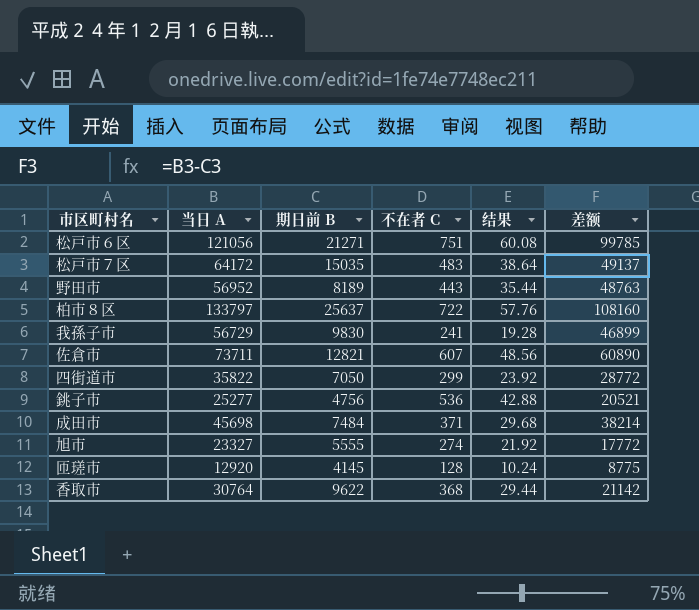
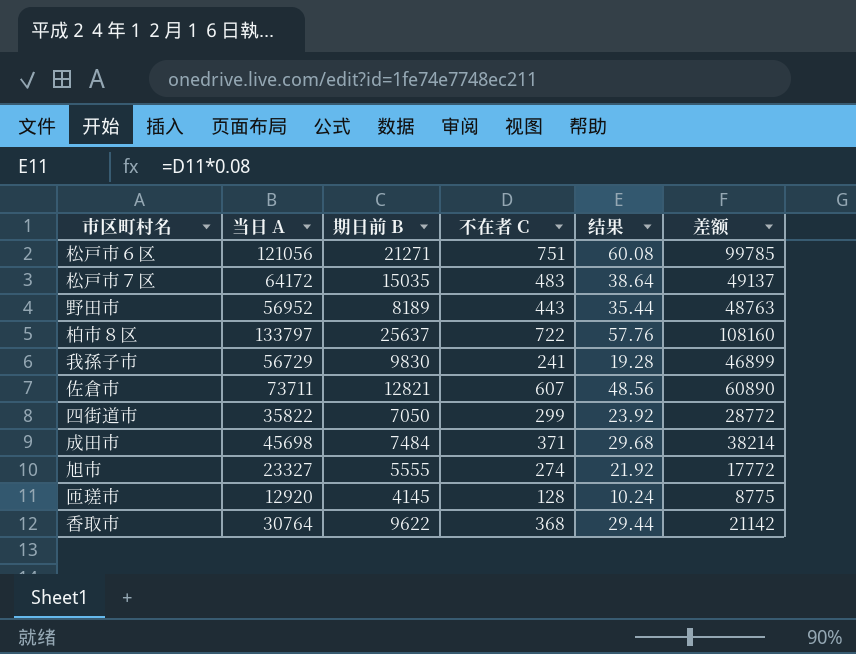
row 銚子市: 25277 | 4756 | 536 | 42.88 | 20521 -> none

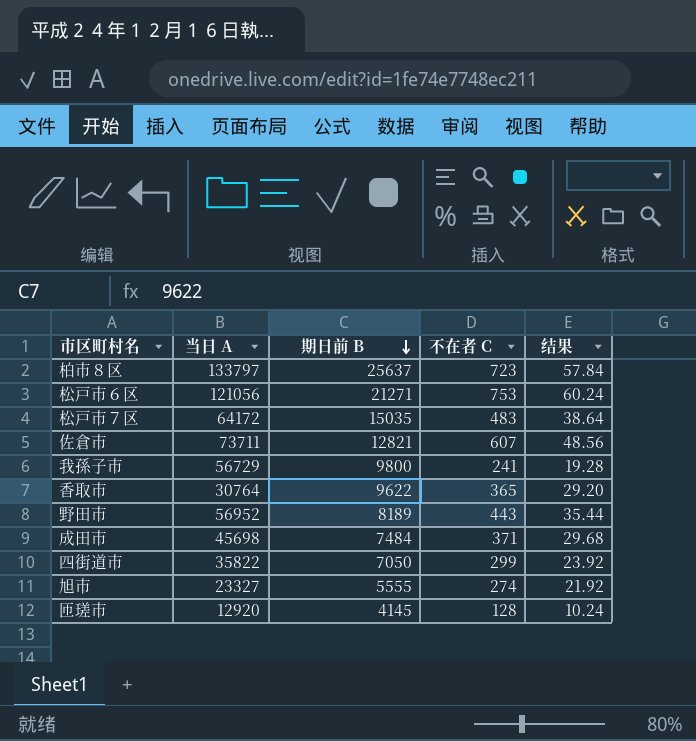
row order: none -> 期日前 B descending
column 差额 | formula: [当日 A] - [期日前 B] -> none
柏市８区 | 不在者 C: 722 -> 723
柏市８区 | 结果: 57.76 -> 57.84
松戸市６区 | 不在者 C: 751 -> 753
松戸市６区 | 结果: 60.08 -> 60.24
我孫子市 | 期日前 B: 9830 -> 9800
香取市 | 不在者 C: 368 -> 365
香取市 | 结果: 29.44 -> 29.20

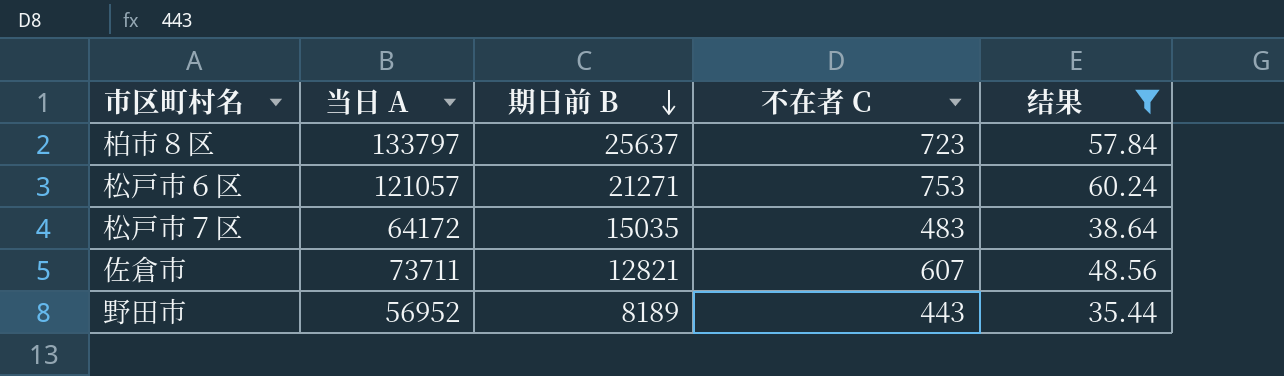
filter: none -> 结果 >= 35.44
松戸市６区 | 当日 A: 121056 -> 121057

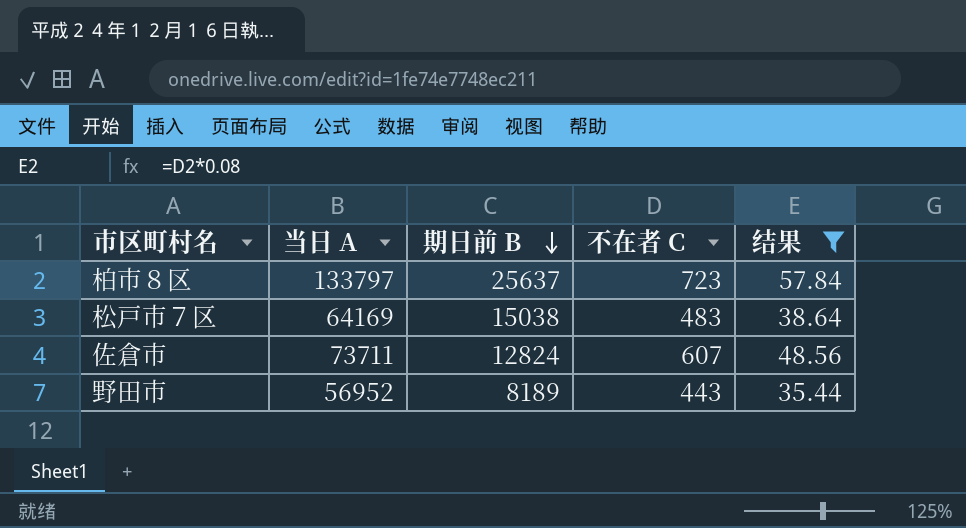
row 松戸市６区: 121057 | 21271 | 753 | 60.24 -> none
松戸市７区 | 当日 A: 64172 -> 64169
松戸市７区 | 期日前 B: 15035 -> 15038
佐倉市 | 期日前 B: 12821 -> 12824

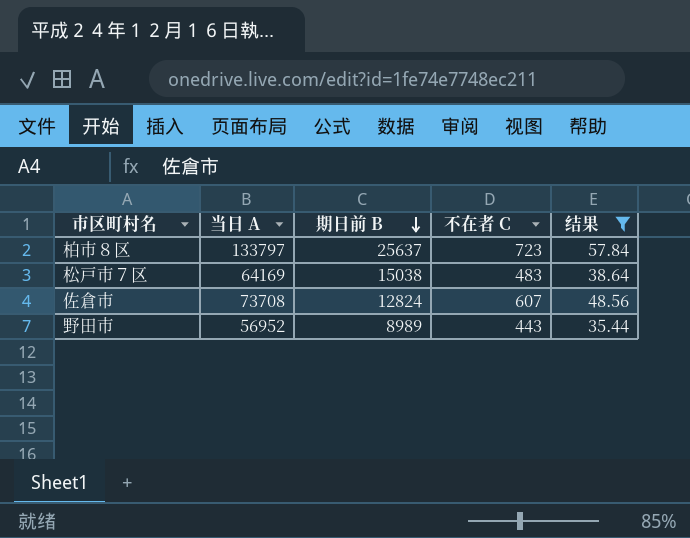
佐倉市 | 当日 A: 73711 -> 73708
野田市 | 期日前 B: 8189 -> 8989

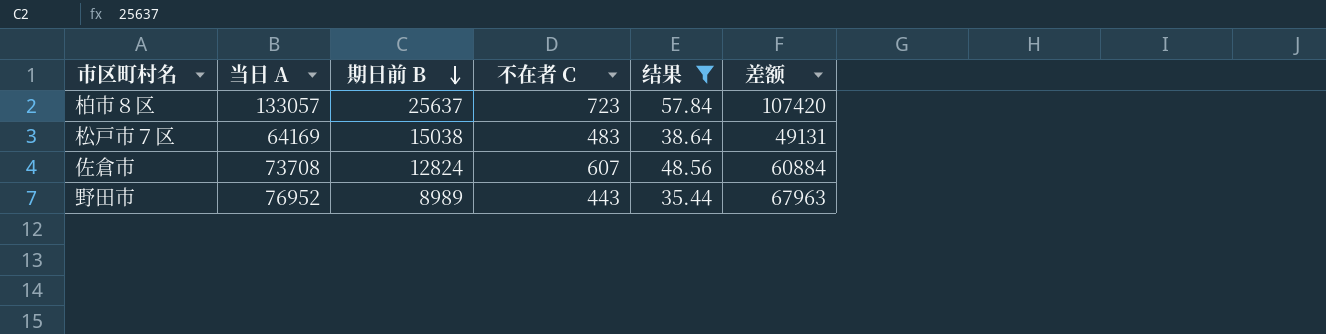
column 差额 | formula: none -> [当日 A] - [期日前 B]
柏市８区 | 当日 A: 133797 -> 133057
野田市 | 当日 A: 56952 -> 76952

